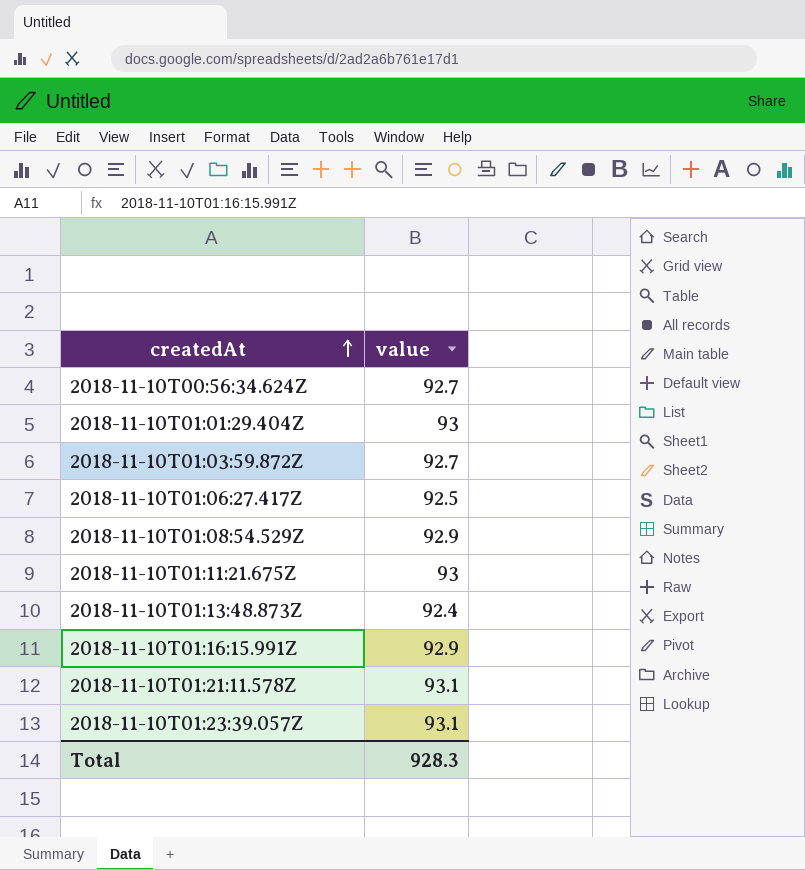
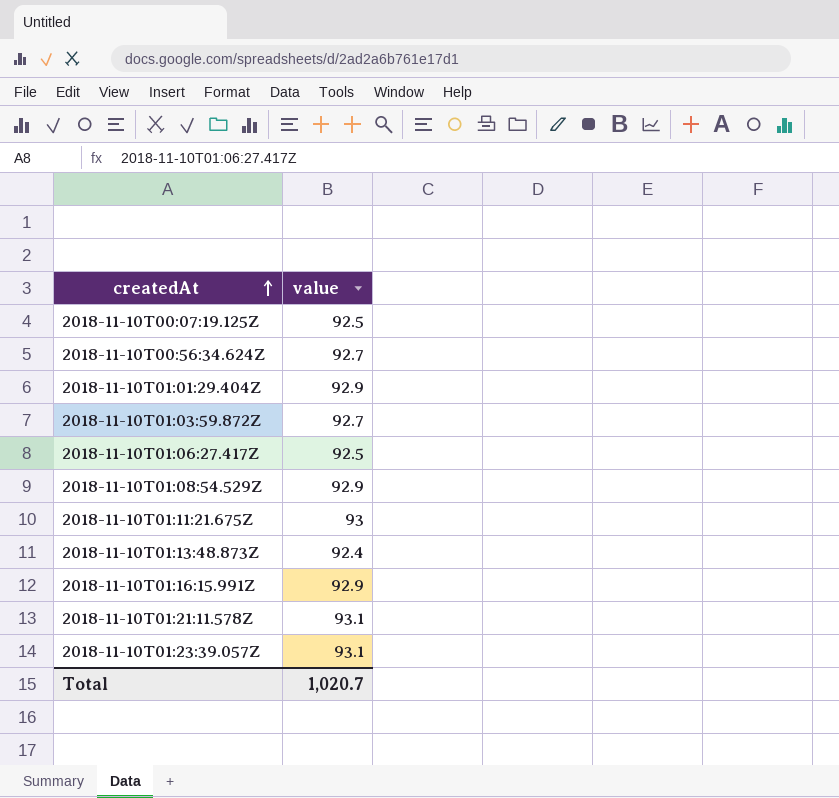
row 2018-11-10T00:07:19.125Z: none -> 92.5
2018-11-10T01:01:29.404Z | value: 93 -> 92.9
Total | value: 928.3 -> 1,020.7

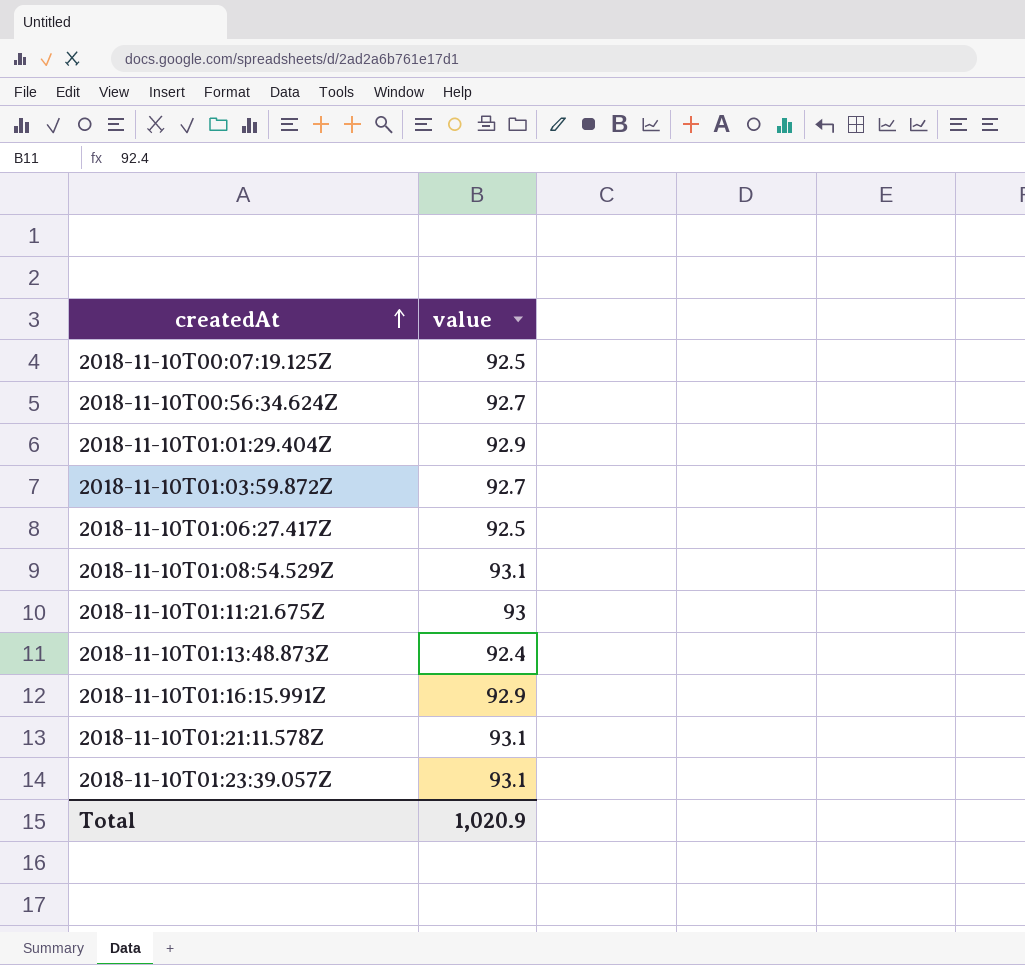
2018-11-10T01:08:54.529Z | value: 92.9 -> 93.1
Total | value: 1,020.7 -> 1,020.9

